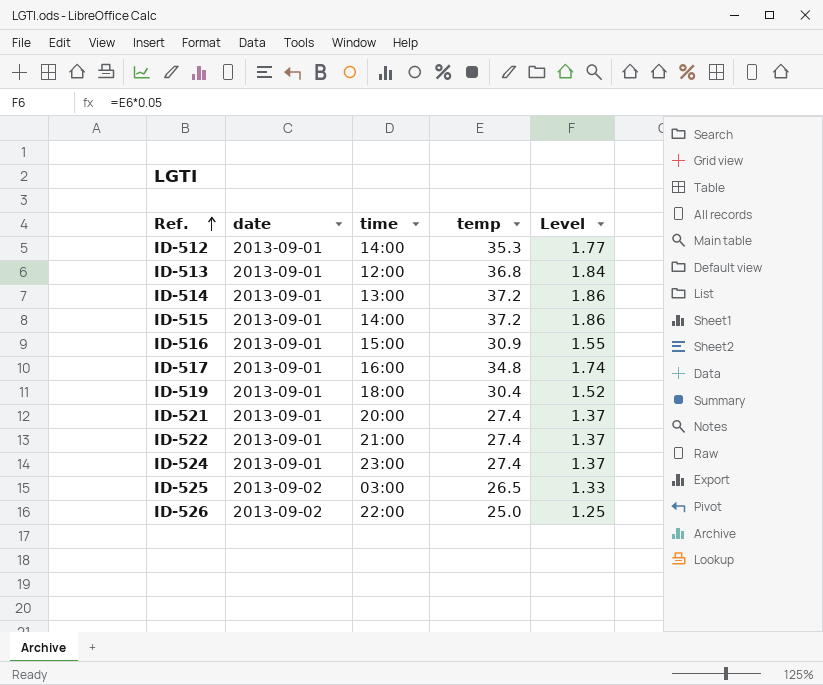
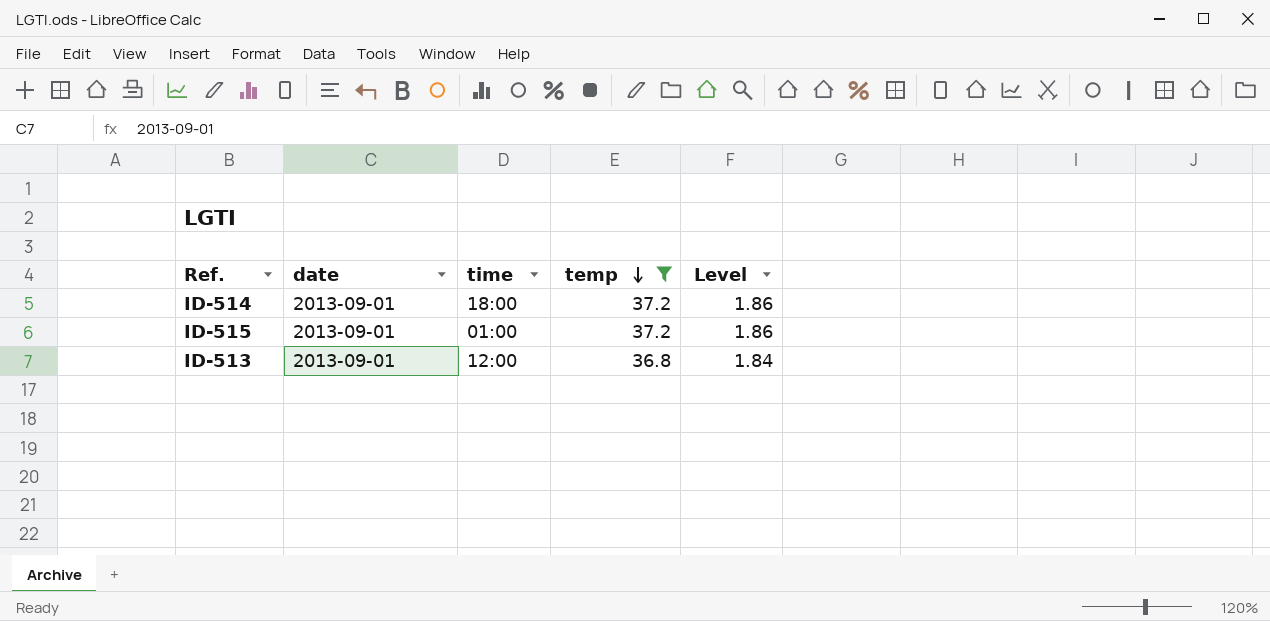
filter: none -> temp >= 36.8
row order: Ref. ascending -> temp descending
ID-514 | time: 13:00 -> 18:00
ID-515 | time: 14:00 -> 01:00

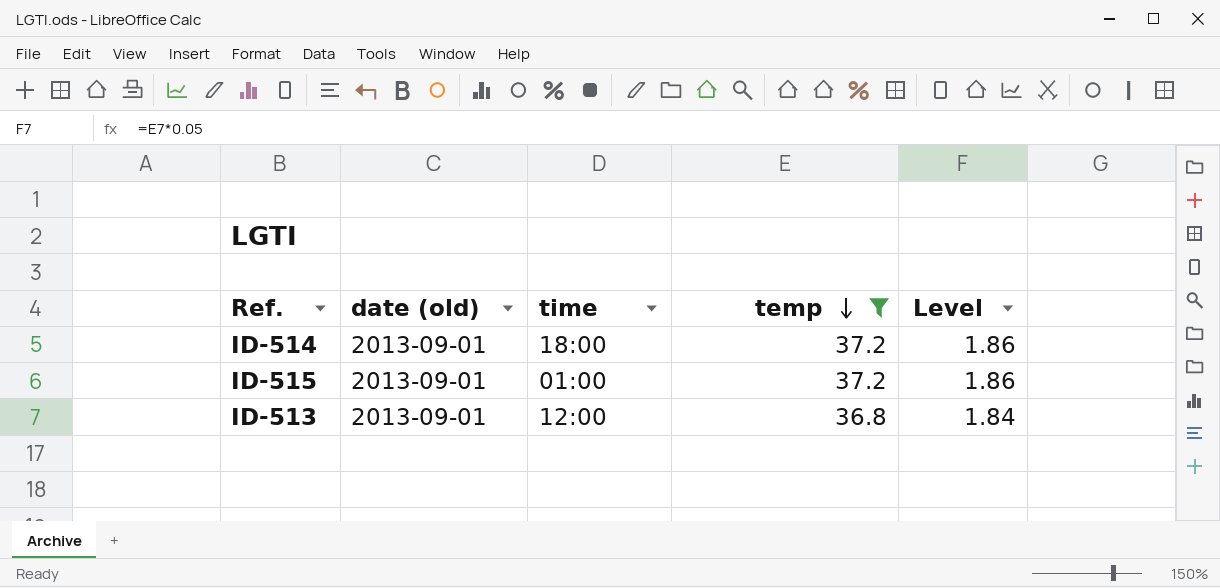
column name: date -> date (old)

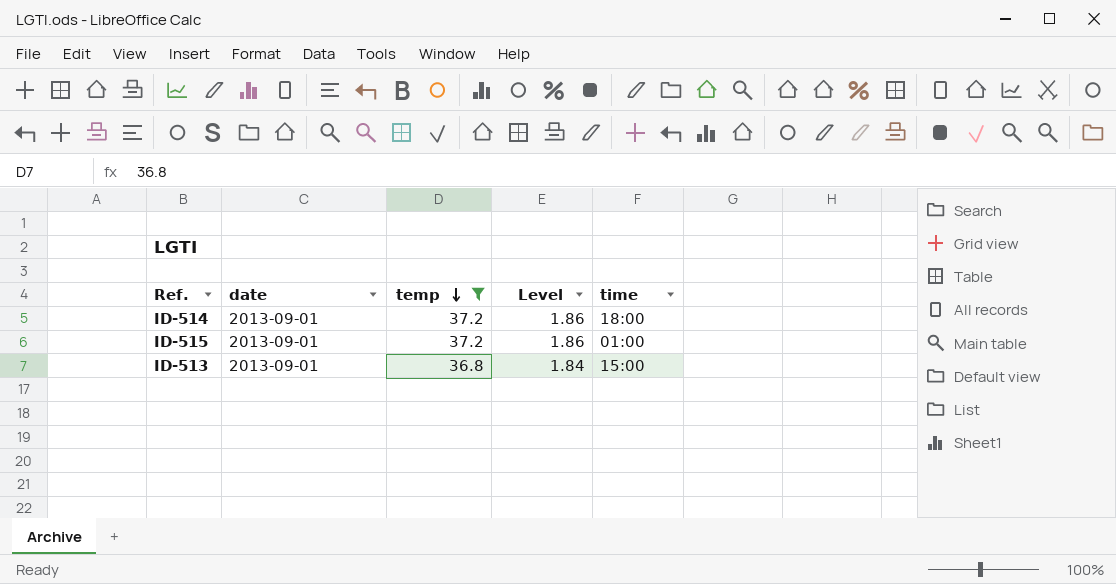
column name: date (old) -> date
column time | position: 3 -> 5
ID-513 | time: 12:00 -> 15:00

